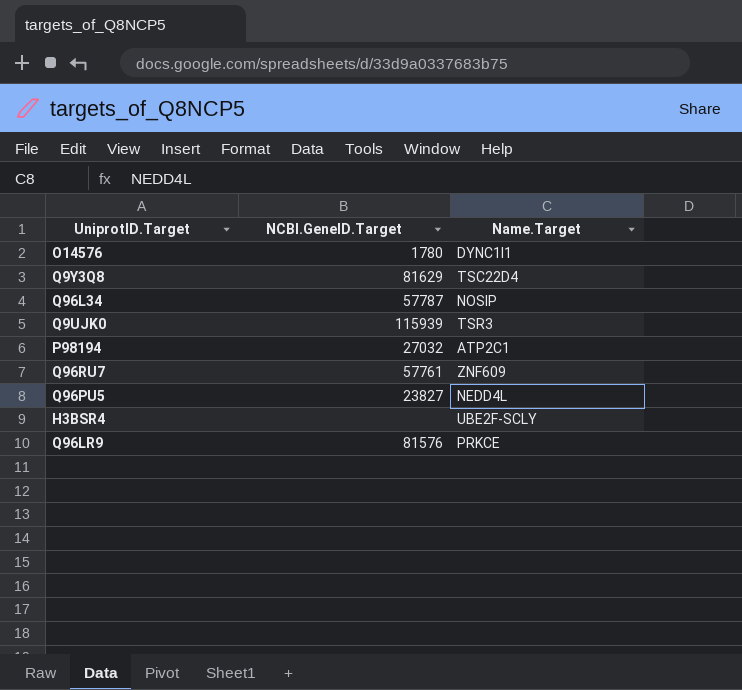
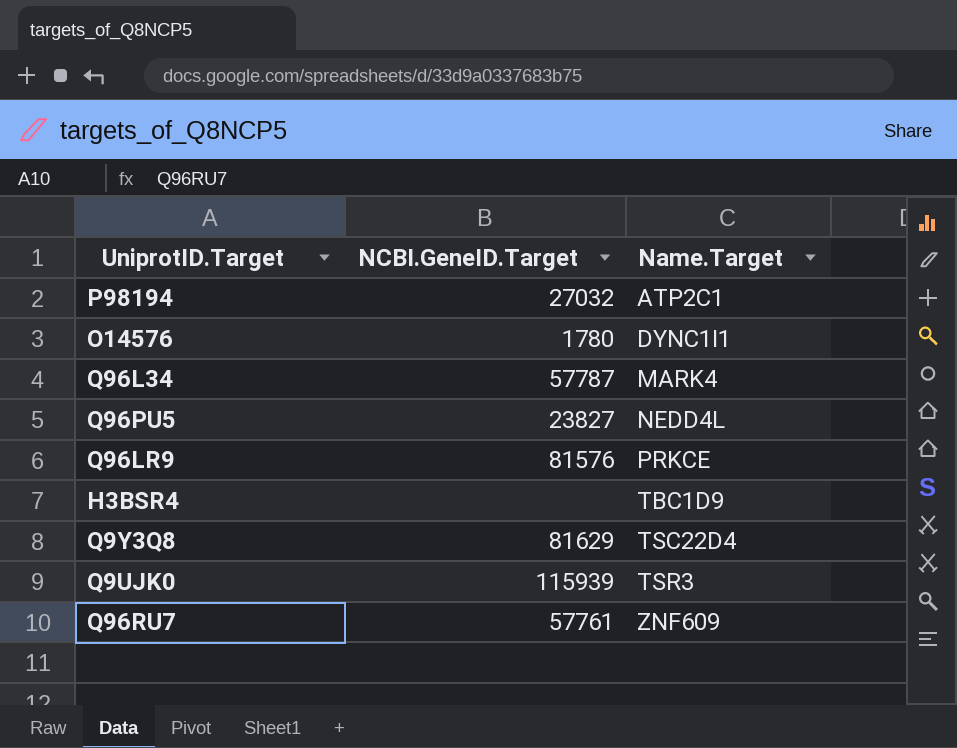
row order: none -> Name.Target ascending
Q96L34 | Name.Target: NOSIP -> MARK4
H3BSR4 | Name.Target: UBE2F-SCLY -> TBC1D9

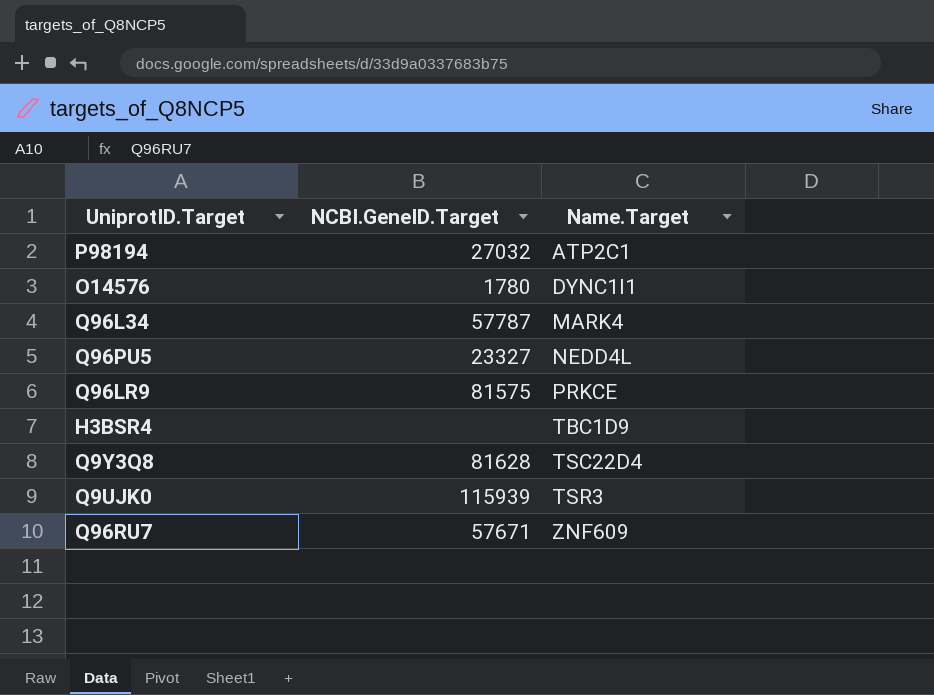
Q96PU5 | NCBI.GeneID.Target: 23827 -> 23327
Q96LR9 | NCBI.GeneID.Target: 81576 -> 81575
Q9Y3Q8 | NCBI.GeneID.Target: 81629 -> 81628
Q96RU7 | NCBI.GeneID.Target: 57761 -> 57671

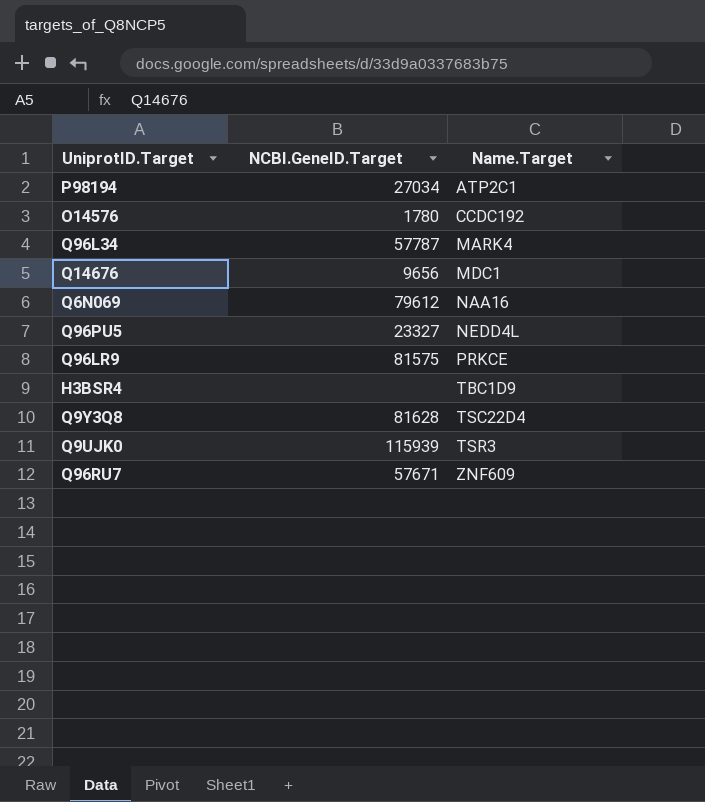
P98194 | NCBI.GeneID.Target: 27032 -> 27034
O14576 | Name.Target: DYNC1I1 -> CCDC192
row Q14676: none -> 9656 | MDC1
row Q6N069: none -> 79612 | NAA16

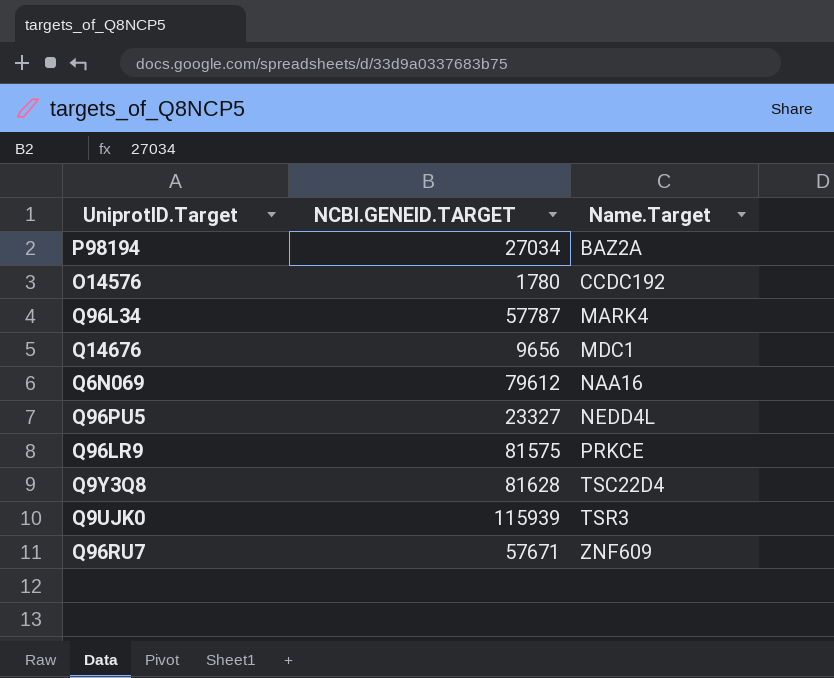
column name: NCBI.GeneID.Target -> NCBI.GENEID.TARGET
row H3BSR4: none | TBC1D9 -> none
P98194 | Name.Target: ATP2C1 -> BAZ2A

